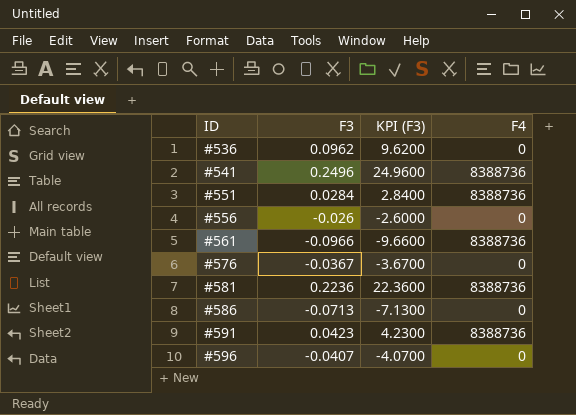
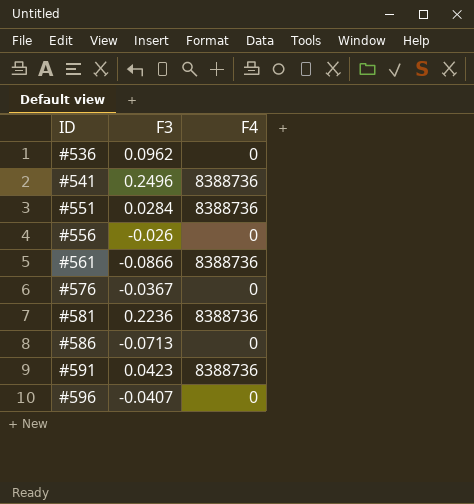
column KPI (F3) | formula: [F3] * 100 -> none
#561 | F3: -0.0966 -> -0.0866

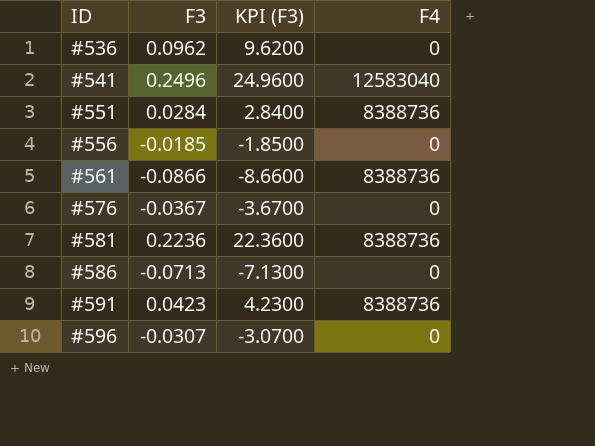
column KPI (F3) | formula: none -> [F3] * 100
#541 | F4: 8388736 -> 12583040
#556 | F3: -0.026 -> -0.0185
#596 | F3: -0.0407 -> -0.0307

